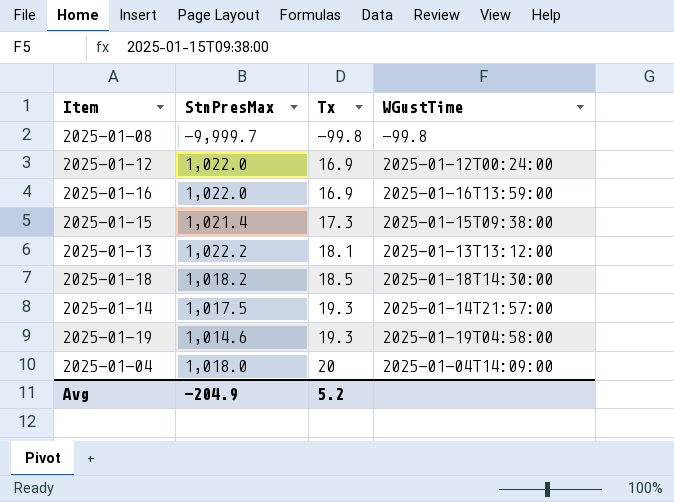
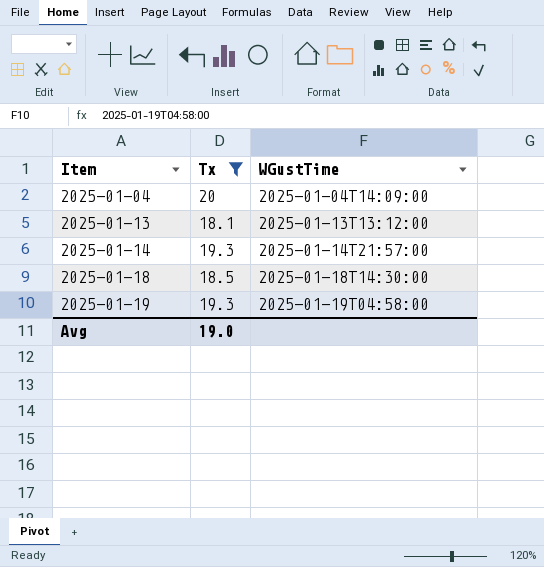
filter: none -> Tx >= 18.1
row order: Tx ascending -> Item ascending
column StnPresMax | position: 2 -> none
Avg | Tx: 5.2 -> 19.0

